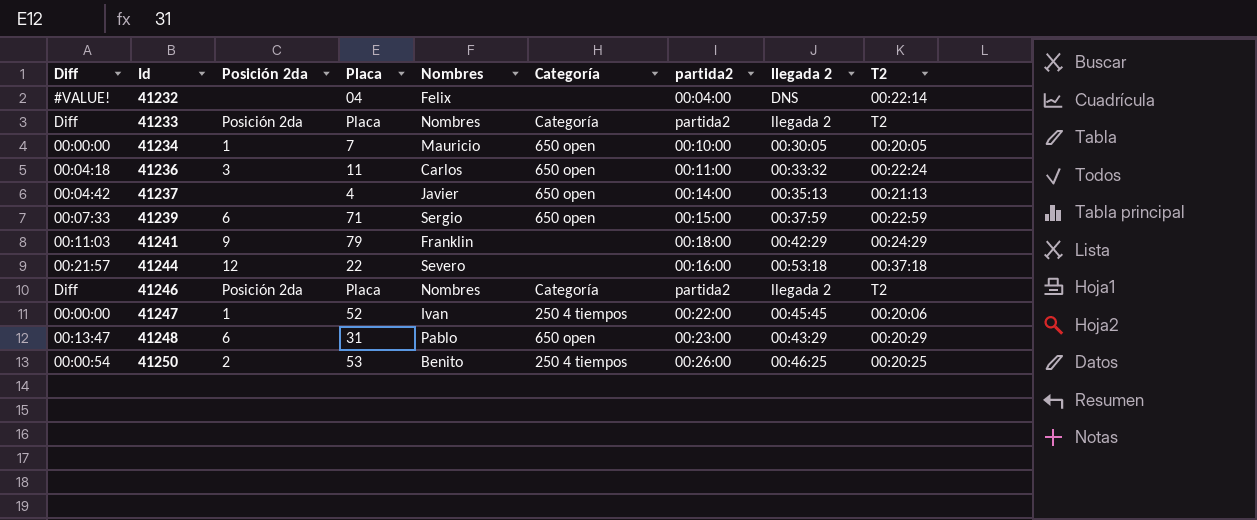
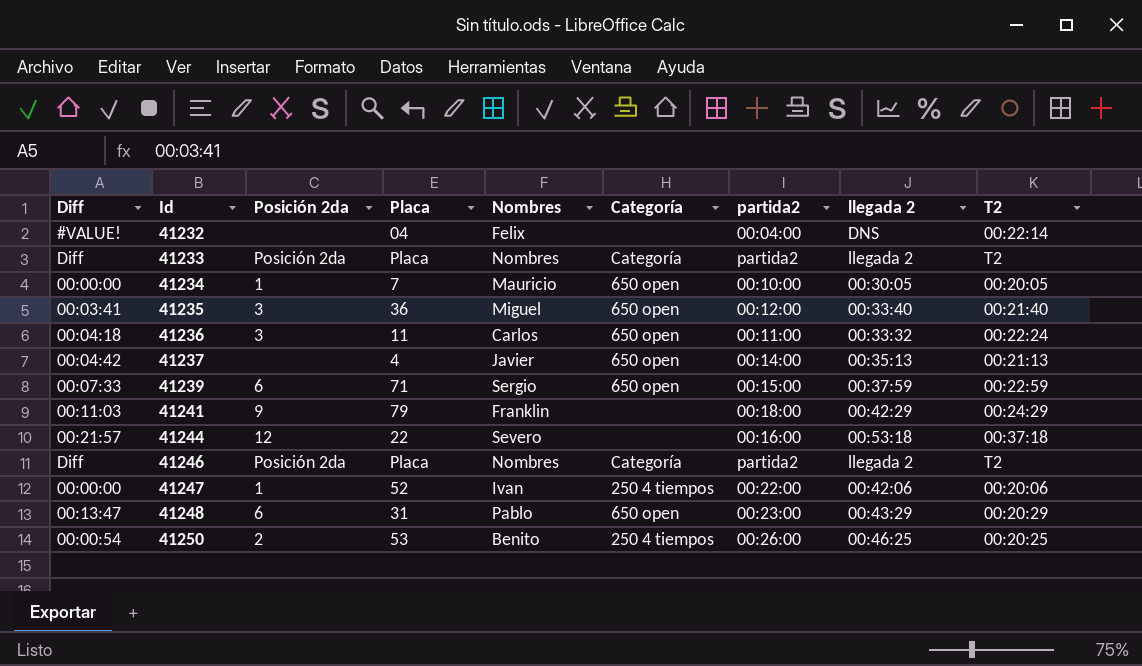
row 41235: none -> 00:03:41 | 3 | 36 | Miguel | 650 open | 00:12:00 | 00:33:40 | 00:21:40
41247 | llegada 2: 00:45:45 -> 00:42:06

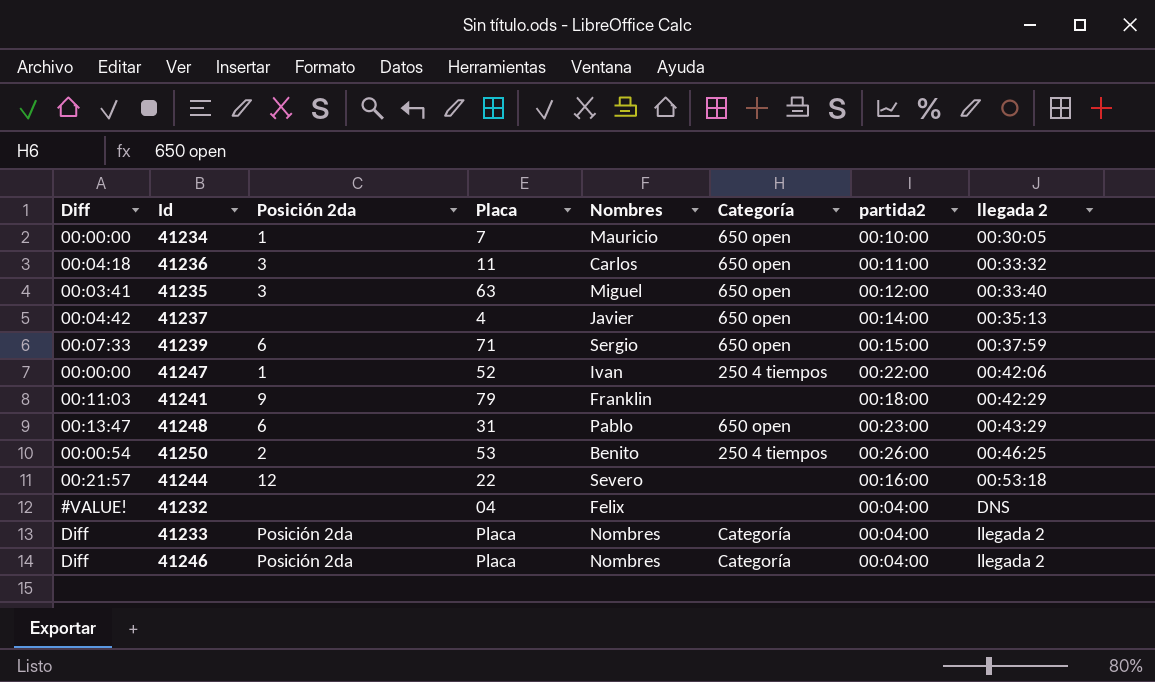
row order: Id ascending -> llegada 2 ascending
column T2 | position: 9 -> none
41235 | Placa: 36 -> 63
41233 | partida2: partida2 -> 00:04:00
41246 | partida2: partida2 -> 00:04:00

